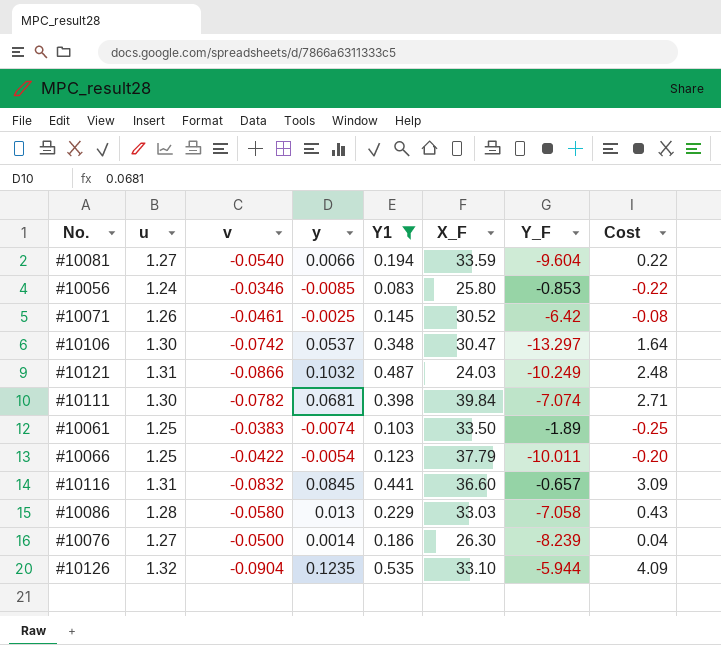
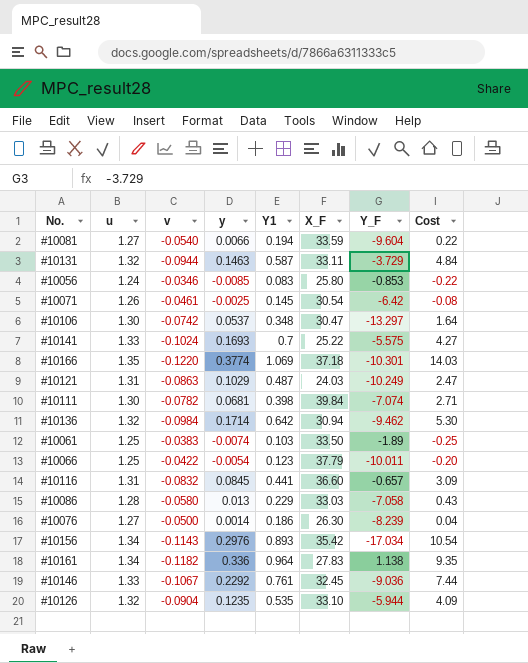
filter: Y1 <= 0.535 -> none
#10071 | X_F: 30.52 -> 30.54
#10121 | v: -0.0866 -> -0.0863
#10121 | y: 0.1032 -> 0.1029
#10121 | Cost: 2.48 -> 2.47

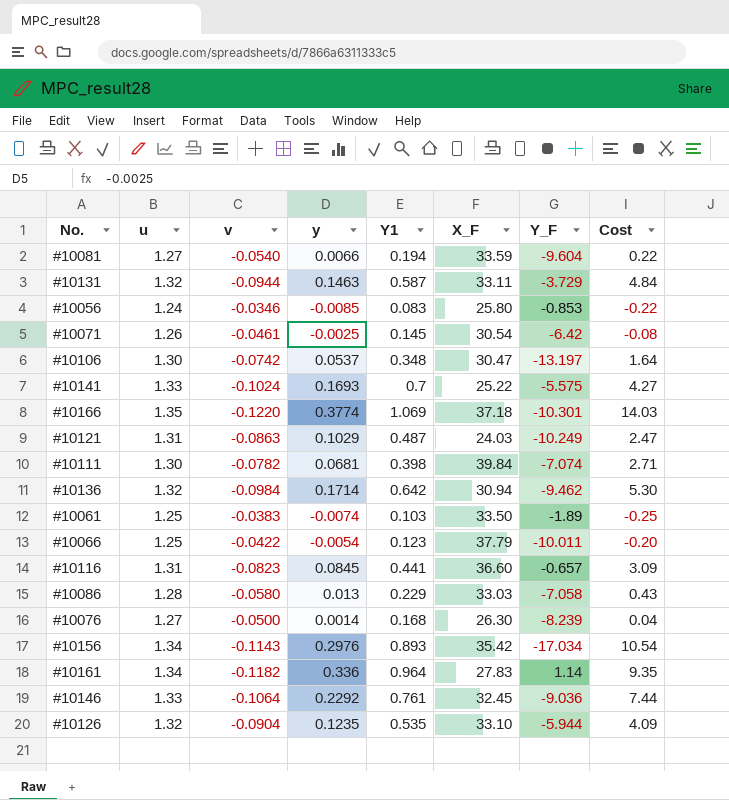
#10106 | Y_F: -13.297 -> -13.197
#10116 | v: -0.0832 -> -0.0823
#10076 | Y1: 0.186 -> 0.168
#10161 | Y_F: 1.138 -> 1.14
#10146 | v: -0.1067 -> -0.1064

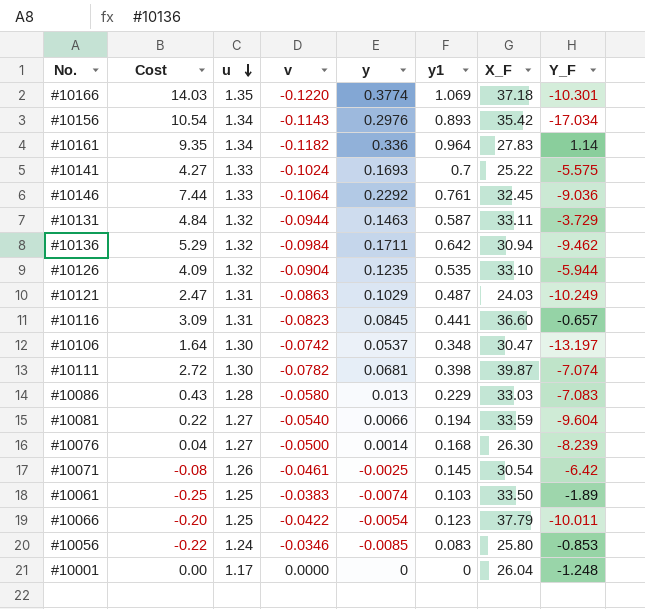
row order: none -> u descending
column Cost | position: 8 -> 2
column name: Y1 -> y1
#10136 | Cost: 5.30 -> 5.29
#10136 | y: 0.1714 -> 0.1711
#10111 | Cost: 2.71 -> 2.72
#10111 | X_F: 39.84 -> 39.87
#10086 | Y_F: -7.058 -> -7.083
row #10001: none -> 0.00 | 1.17 | 0.0000 | 0 | 0 | 26.04 | -1.248

